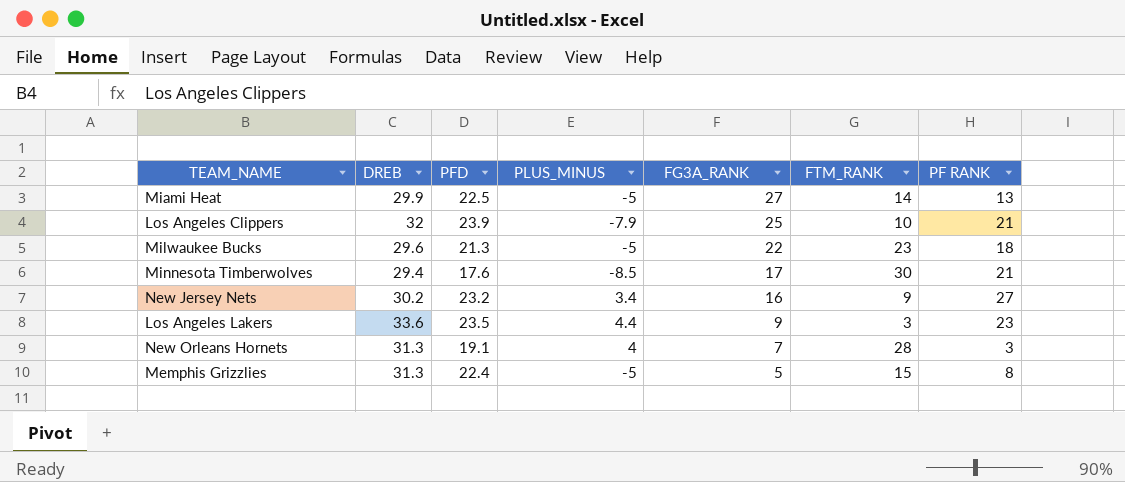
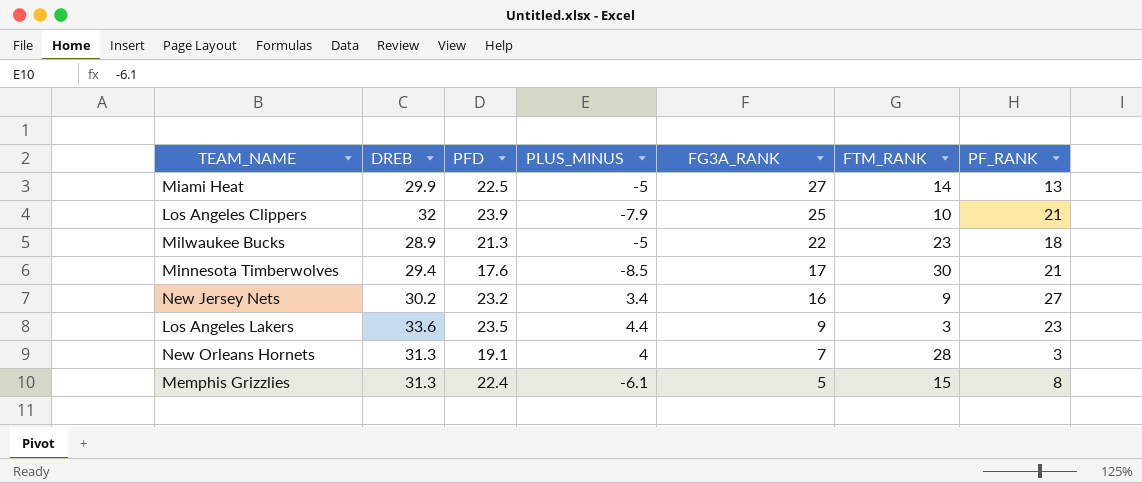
column name: PF RANK -> PF_RANK
Milwaukee Bucks | DREB: 29.6 -> 28.9
Memphis Grizzlies | PLUS_MINUS: -5 -> -6.1

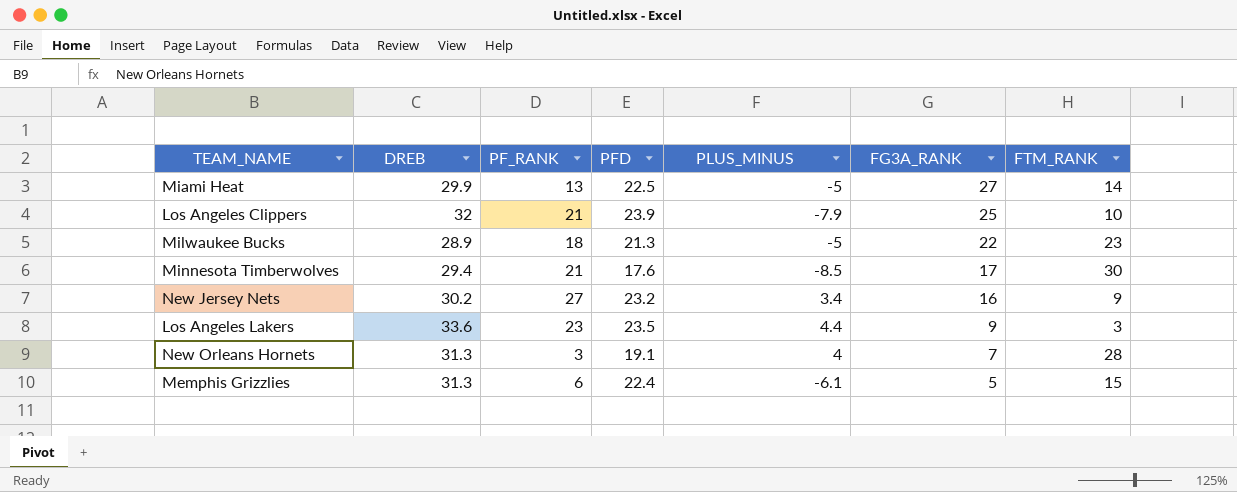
column PF_RANK | position: 7 -> 3
Memphis Grizzlies | PF_RANK: 8 -> 6

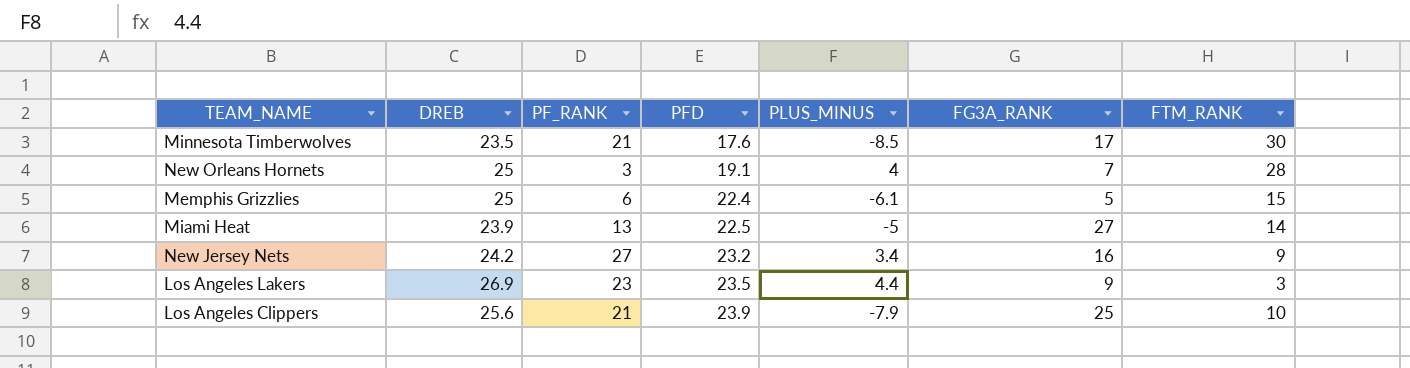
row order: FG3A_RANK descending -> PFD ascending
row Milwaukee Bucks: 28.9 | 18 | 21.3 | -5 | 22 | 23 -> none
Minnesota Timberwolves | DREB: 29.4 -> 23.5
New Orleans Hornets | DREB: 31.3 -> 25
Memphis Grizzlies | DREB: 31.3 -> 25
Miami Heat | DREB: 29.9 -> 23.9
New Jersey Nets | DREB: 30.2 -> 24.2
Los Angeles Lakers | DREB: 33.6 -> 26.9
Los Angeles Clippers | DREB: 32 -> 25.6

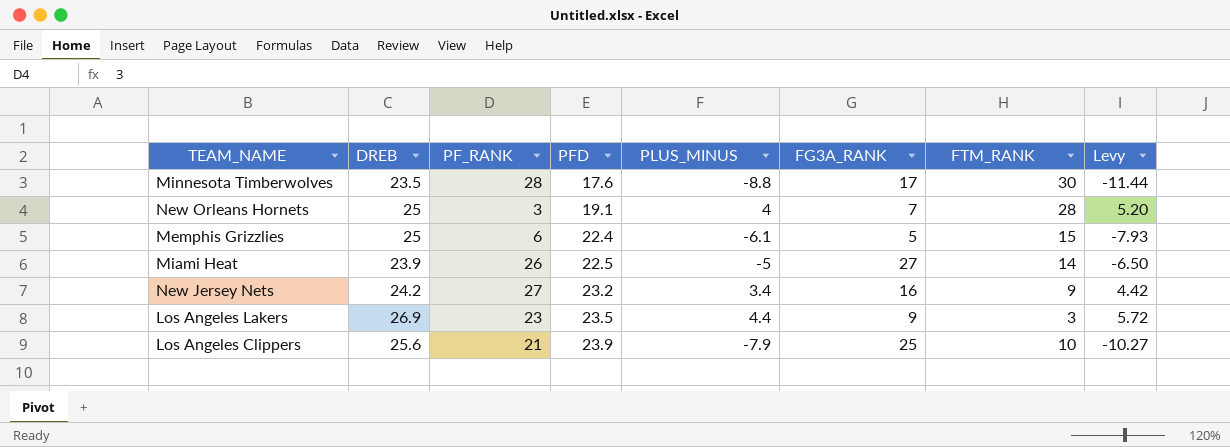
column Levy | formula: none -> [PLUS_MINUS] * 1.3
Minnesota Timberwolves | PF_RANK: 21 -> 28
Minnesota Timberwolves | PLUS_MINUS: -8.5 -> -8.8
Miami Heat | PF_RANK: 13 -> 26

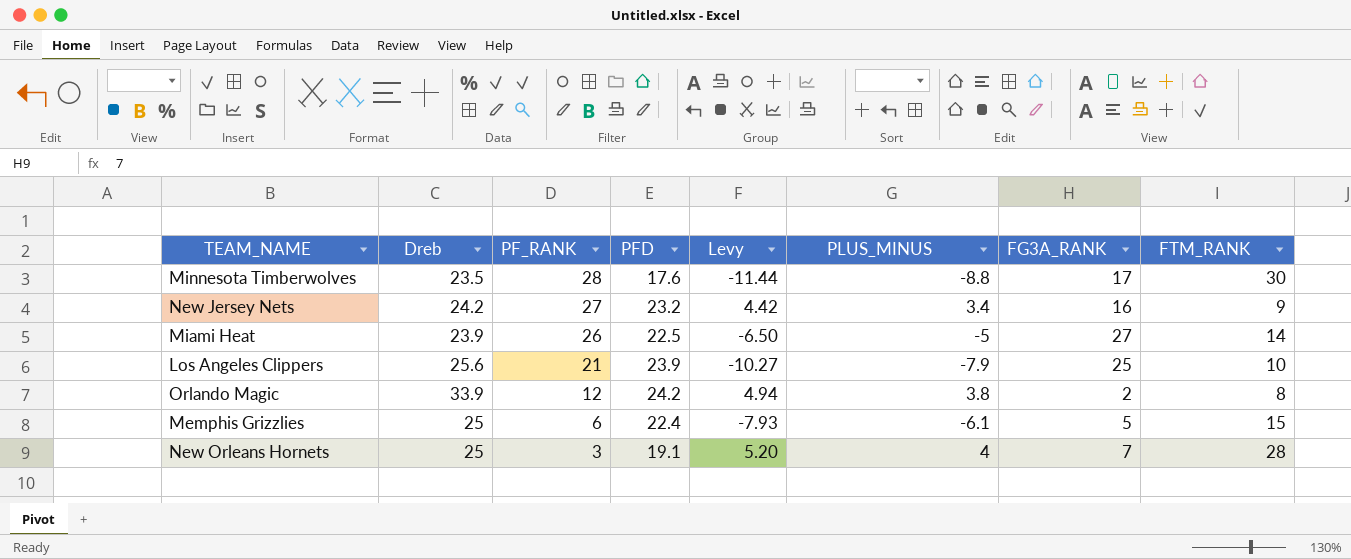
row order: PFD ascending -> PF_RANK descending
column name: DREB -> Dreb
column Levy | position: 8 -> 5
row Los Angeles Lakers: 26.9 | 23 | 23.5 | 4.4 | 9 | 3 | 5.72 -> none
row Orlando Magic: none -> 33.9 | 12 | 24.2 | 4.94 | 3.8 | 2 | 8

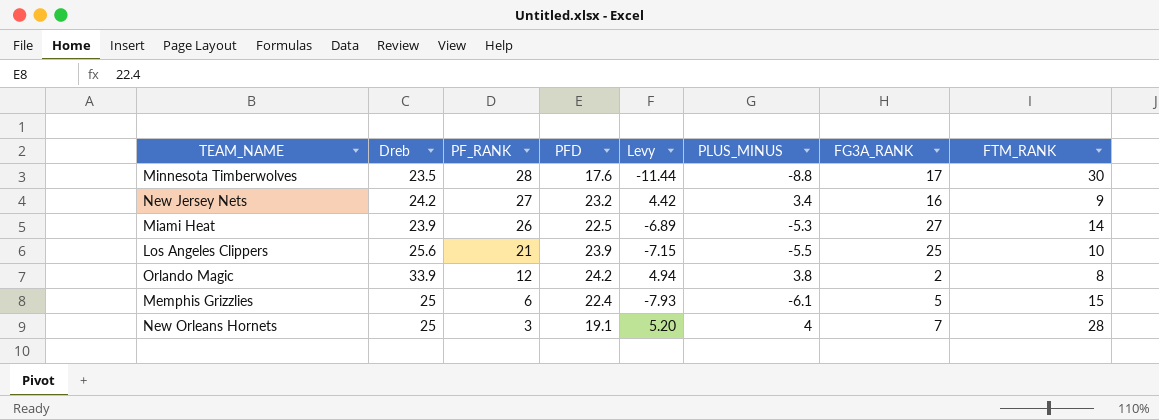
Miami Heat | Levy: -6.50 -> -6.89
Miami Heat | PLUS_MINUS: -5 -> -5.3
Los Angeles Clippers | Levy: -10.27 -> -7.15
Los Angeles Clippers | PLUS_MINUS: -7.9 -> -5.5

